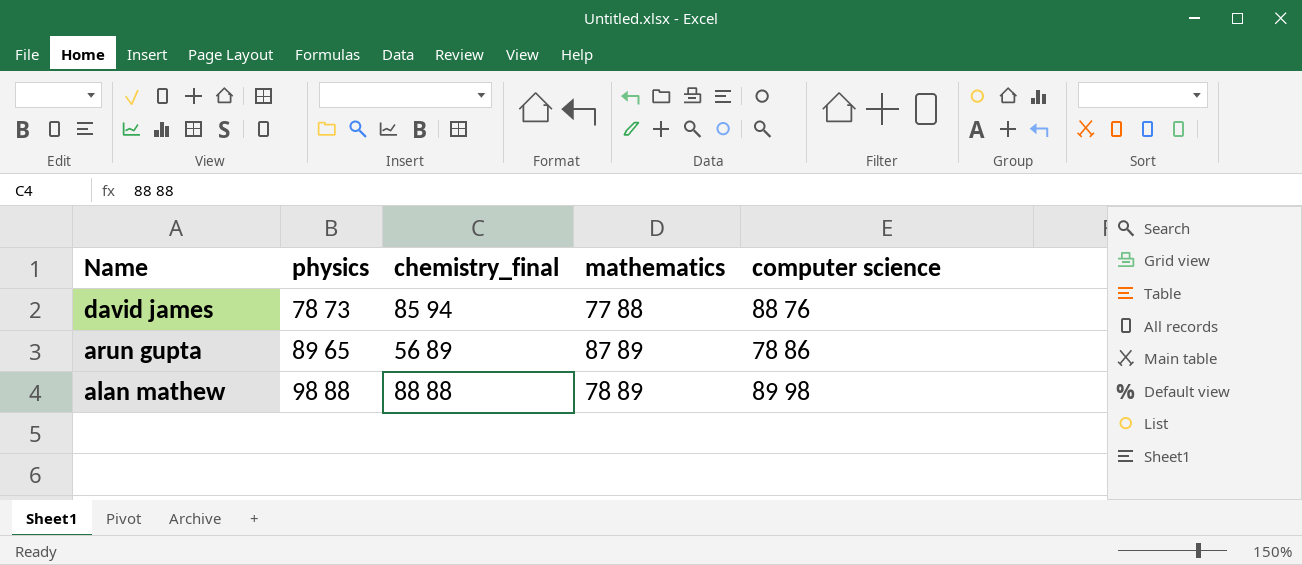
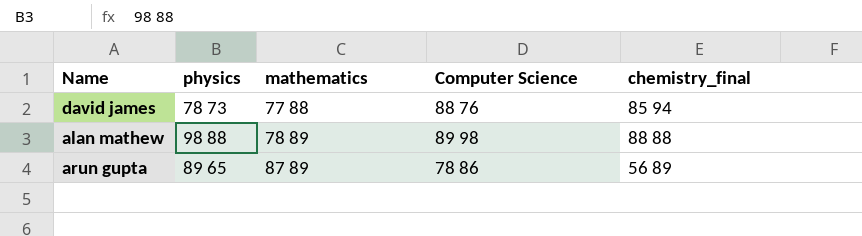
row order: Name descending -> mathematics ascending
column name: computer science -> Computer Science
column chemistry_final | position: 3 -> 5

